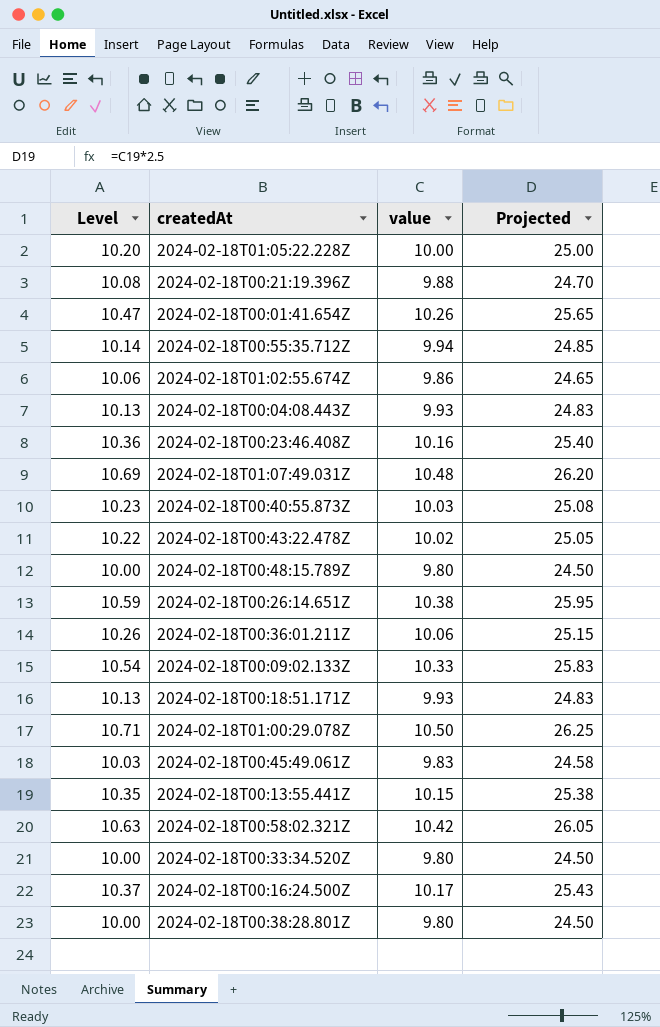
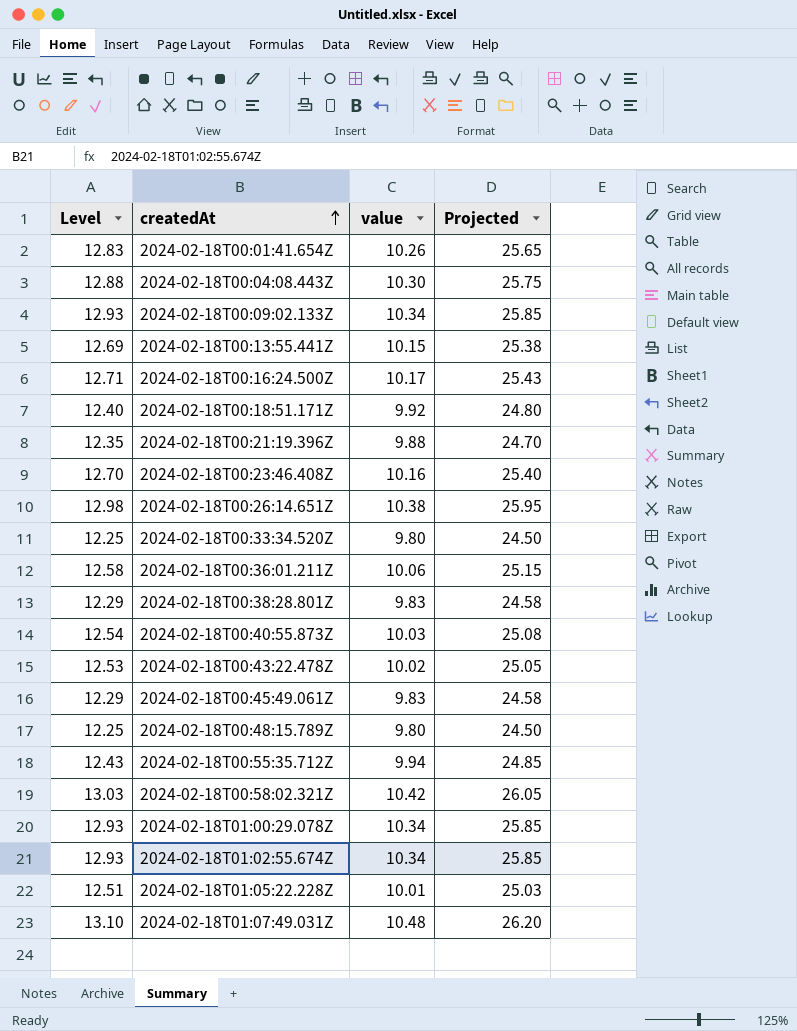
row order: none -> createdAt ascending
column Level | formula: [value] * 1.02 -> [value] * 1.25
2024-02-18T00:04:08.443Z | value: 9.93 -> 10.30
2024-02-18T00:04:08.443Z | Projected: 24.83 -> 25.75
2024-02-18T00:09:02.133Z | value: 10.33 -> 10.34
2024-02-18T00:09:02.133Z | Projected: 25.83 -> 25.85
2024-02-18T00:18:51.171Z | value: 9.93 -> 9.92
2024-02-18T00:18:51.171Z | Projected: 24.83 -> 24.80
2024-02-18T00:38:28.801Z | value: 9.80 -> 9.83
2024-02-18T00:38:28.801Z | Projected: 24.50 -> 24.58
2024-02-18T01:00:29.078Z | value: 10.50 -> 10.34
2024-02-18T01:00:29.078Z | Projected: 26.25 -> 25.85
2024-02-18T01:02:55.674Z | value: 9.86 -> 10.34
2024-02-18T01:02:55.674Z | Projected: 24.65 -> 25.85
2024-02-18T01:05:22.228Z | value: 10.00 -> 10.01
2024-02-18T01:05:22.228Z | Projected: 25.00 -> 25.03

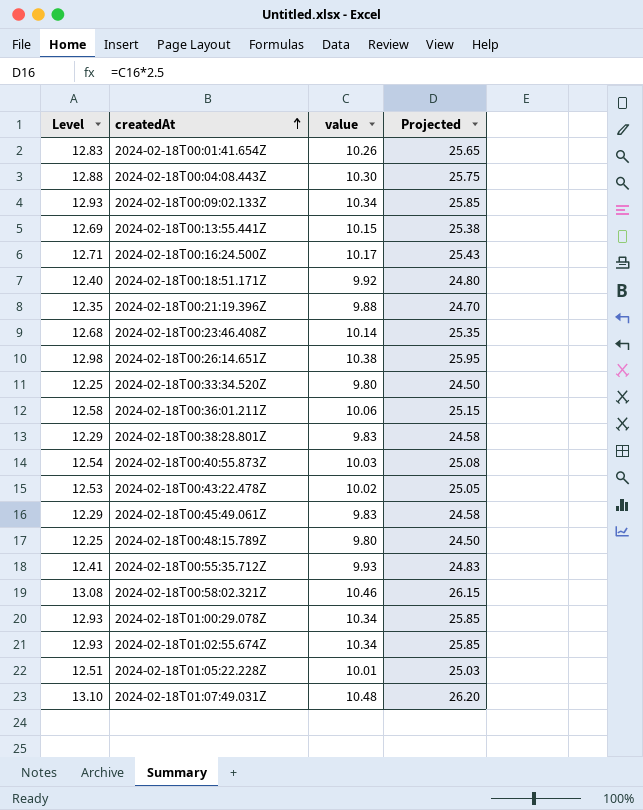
2024-02-18T00:23:46.408Z | Level: 12.70 -> 12.68
2024-02-18T00:23:46.408Z | value: 10.16 -> 10.14
2024-02-18T00:23:46.408Z | Projected: 25.40 -> 25.35
2024-02-18T00:55:35.712Z | Level: 12.43 -> 12.41
2024-02-18T00:55:35.712Z | value: 9.94 -> 9.93
2024-02-18T00:55:35.712Z | Projected: 24.85 -> 24.83
2024-02-18T00:58:02.321Z | Level: 13.03 -> 13.08
2024-02-18T00:58:02.321Z | value: 10.42 -> 10.46
2024-02-18T00:58:02.321Z | Projected: 26.05 -> 26.15

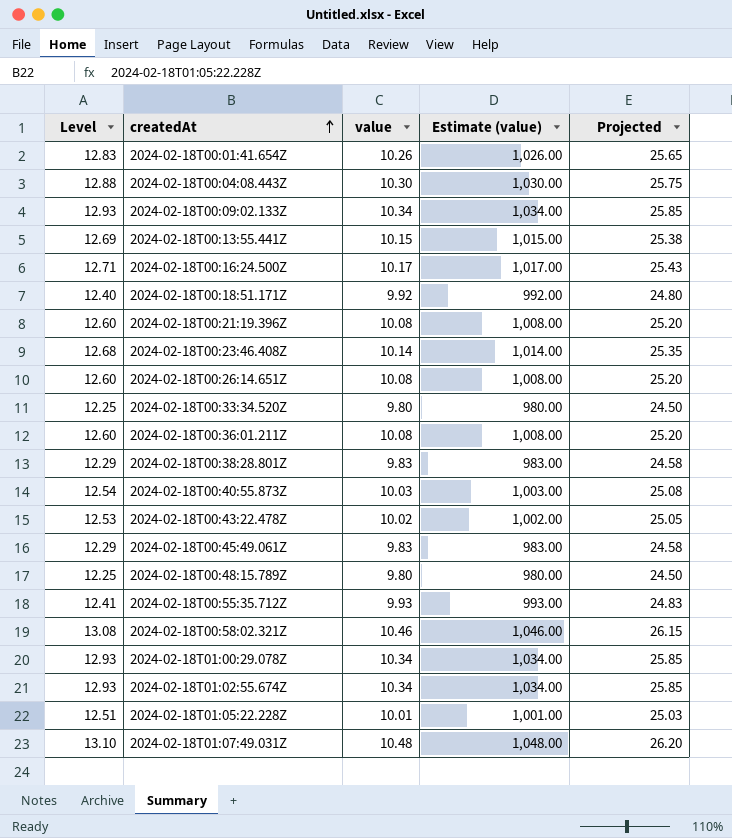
column Estimate (value) | formula: none -> [value] * 100
2024-02-18T00:21:19.396Z | Level: 12.35 -> 12.60
2024-02-18T00:21:19.396Z | value: 9.88 -> 10.08
2024-02-18T00:21:19.396Z | Projected: 24.70 -> 25.20
2024-02-18T00:26:14.651Z | Level: 12.98 -> 12.60
2024-02-18T00:26:14.651Z | value: 10.38 -> 10.08
2024-02-18T00:26:14.651Z | Projected: 25.95 -> 25.20
2024-02-18T00:36:01.211Z | Level: 12.58 -> 12.60
2024-02-18T00:36:01.211Z | value: 10.06 -> 10.08
2024-02-18T00:36:01.211Z | Projected: 25.15 -> 25.20

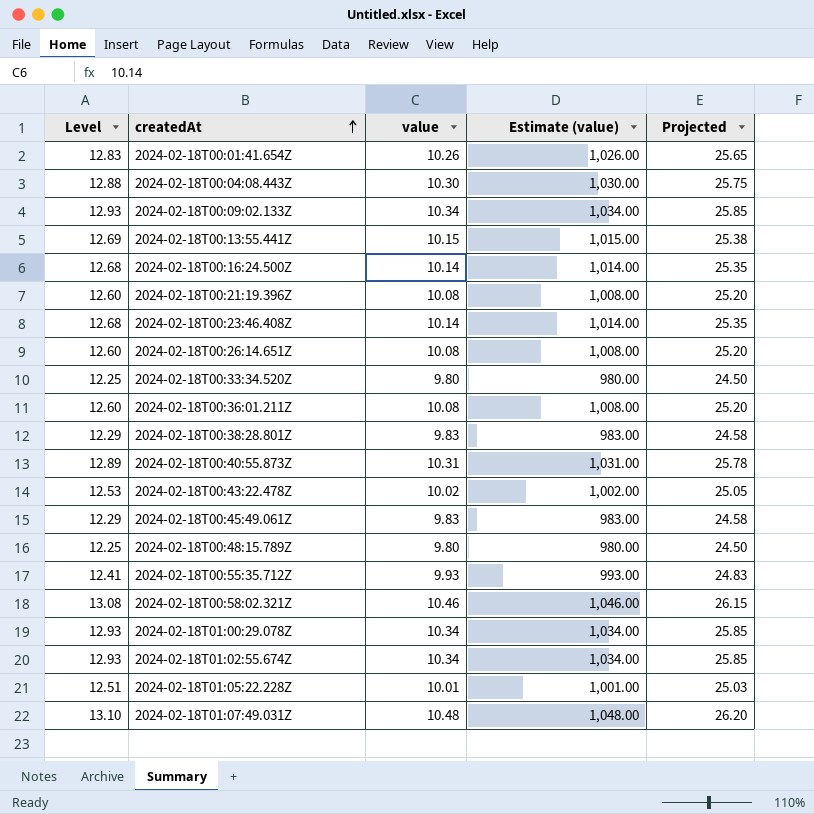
row 2024-02-18T00:18:51.171Z: 12.40 | 9.92 | 992.00 | 24.80 -> none
2024-02-18T00:16:24.500Z | Level: 12.71 -> 12.68
2024-02-18T00:16:24.500Z | value: 10.17 -> 10.14
2024-02-18T00:16:24.500Z | Estimate (value): 1,017.00 -> 1,014.00
2024-02-18T00:16:24.500Z | Projected: 25.43 -> 25.35
2024-02-18T00:40:55.873Z | Level: 12.54 -> 12.89
2024-02-18T00:40:55.873Z | value: 10.03 -> 10.31
2024-02-18T00:40:55.873Z | Estimate (value): 1,003.00 -> 1,031.00
2024-02-18T00:40:55.873Z | Projected: 25.08 -> 25.78

